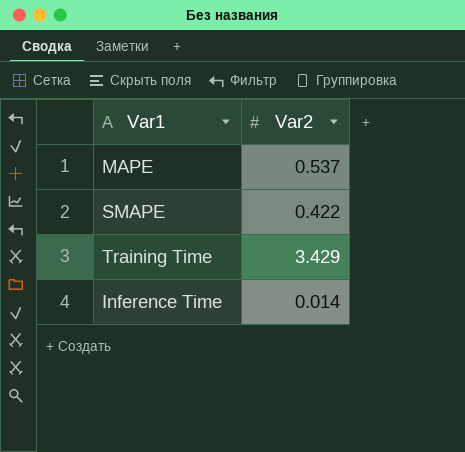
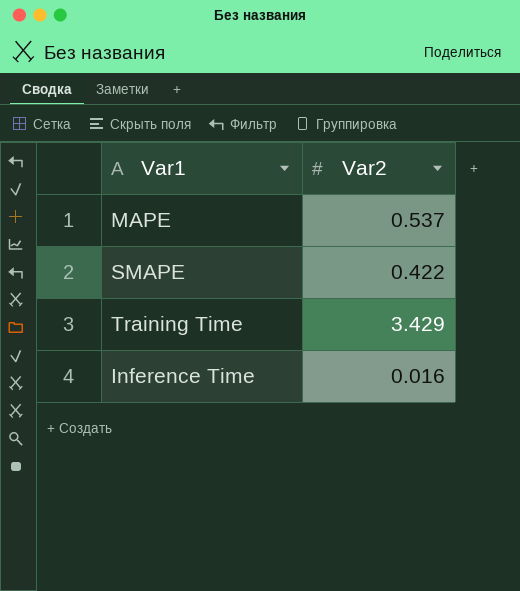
Inference Time | Var2: 0.014 -> 0.016

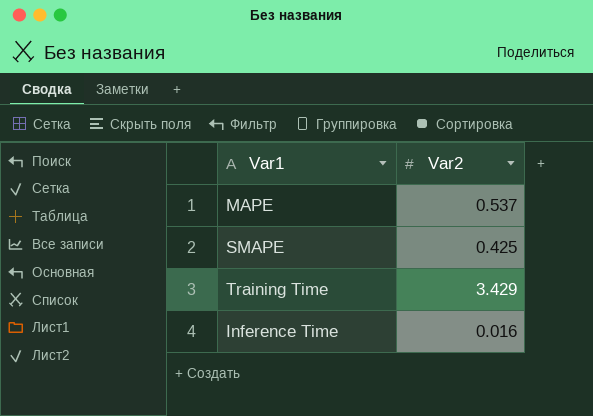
SMAPE | Var2: 0.422 -> 0.425

